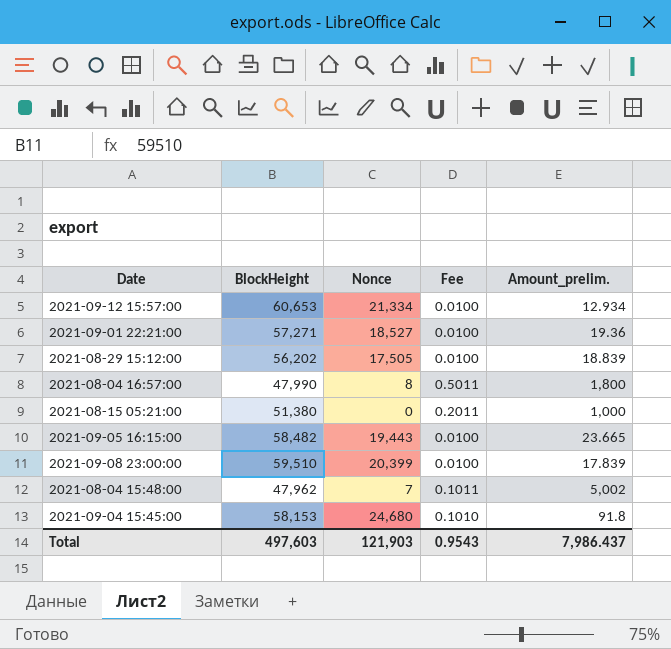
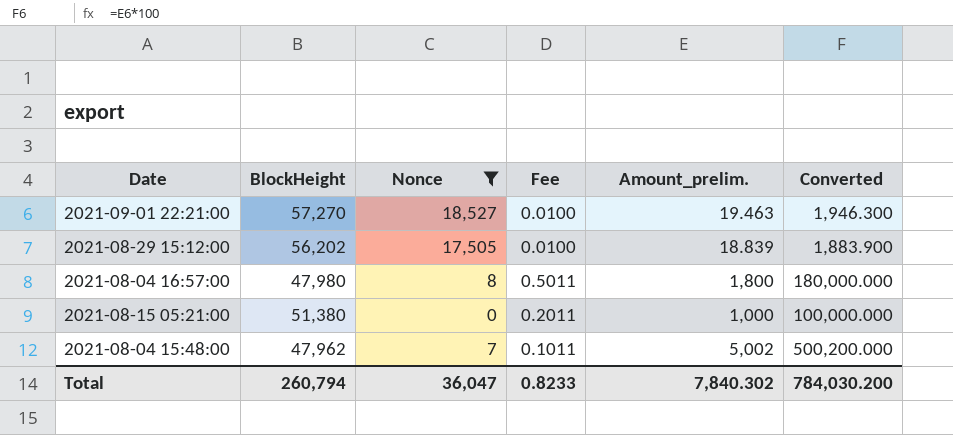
filter: none -> Nonce <= 18,527
column Converted | formula: none -> [Amount_prelim.] * 100
2021-09-01 22:21:00 | BlockHeight: 57,271 -> 57,270
2021-09-01 22:21:00 | Amount_prelim.: 19.36 -> 19.463
2021-08-04 16:57:00 | BlockHeight: 47,990 -> 47,980
Total | BlockHeight: 497,603 -> 260,794
Total | Nonce: 121,903 -> 36,047
Total | Fee: 0.9543 -> 0.8233
Total | Amount_prelim.: 7,986.437 -> 7,840.302

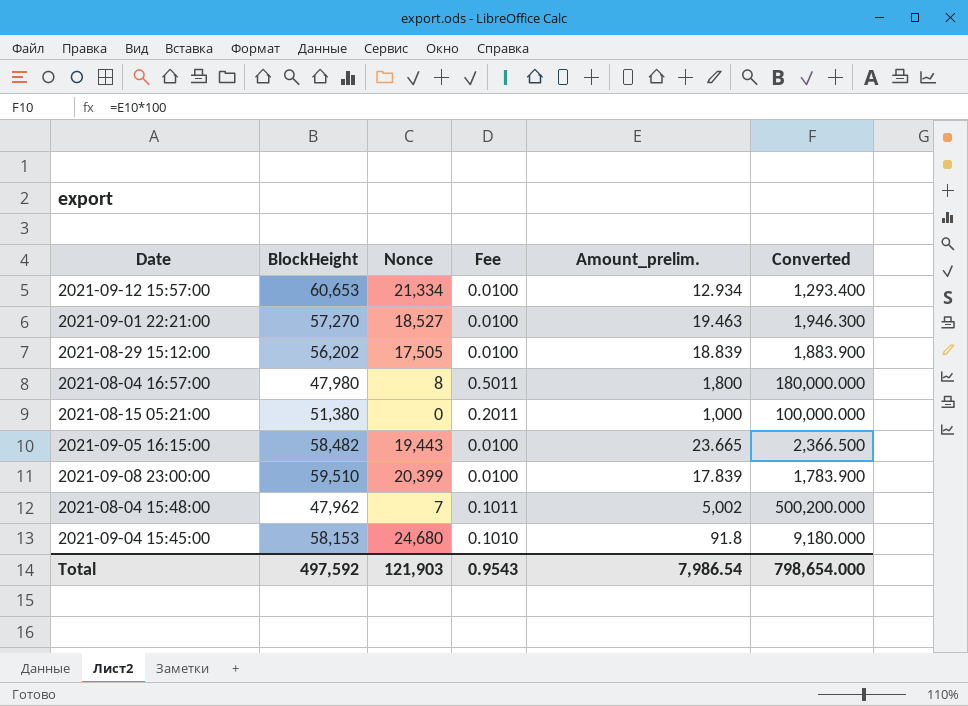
filter: Nonce <= 18,527 -> none
Total | BlockHeight: 260,794 -> 497,592
Total | Nonce: 36,047 -> 121,903
Total | Fee: 0.8233 -> 0.9543
Total | Amount_prelim.: 7,840.302 -> 7,986.54
Total | Converted: 784,030.200 -> 798,654.000

